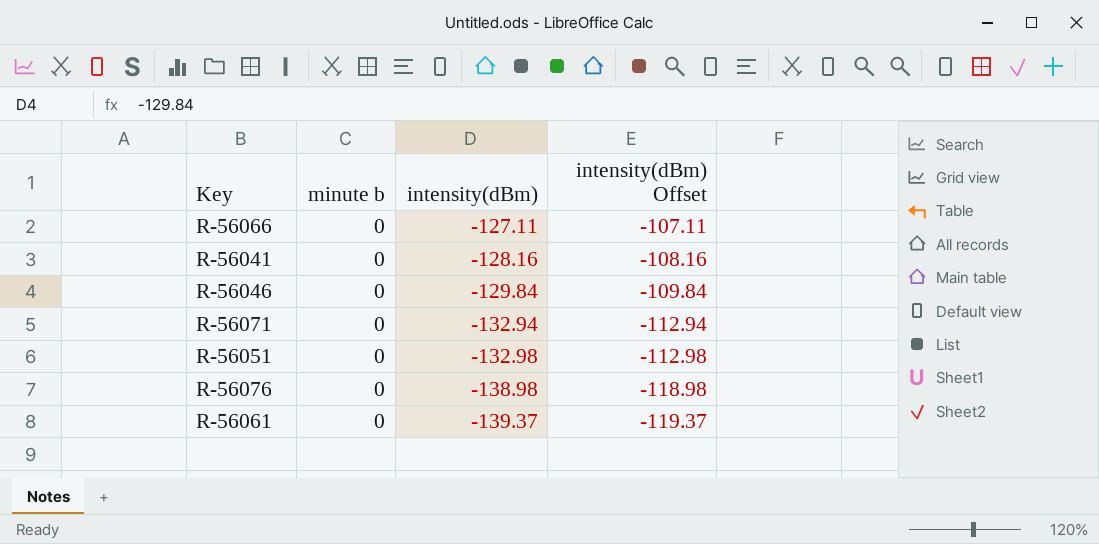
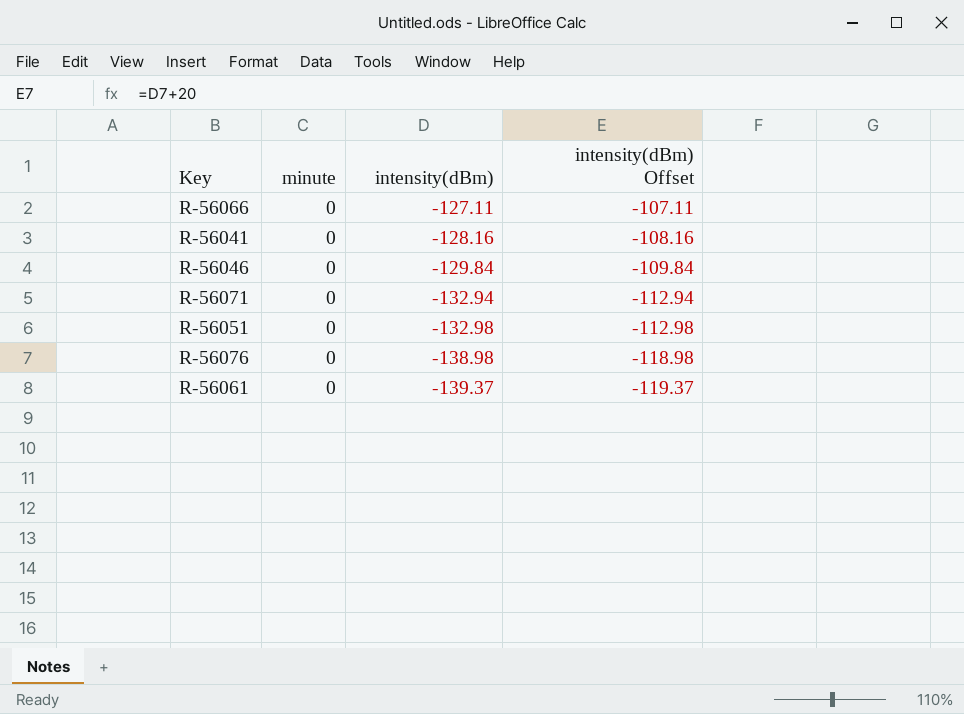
column name: minute b -> minute

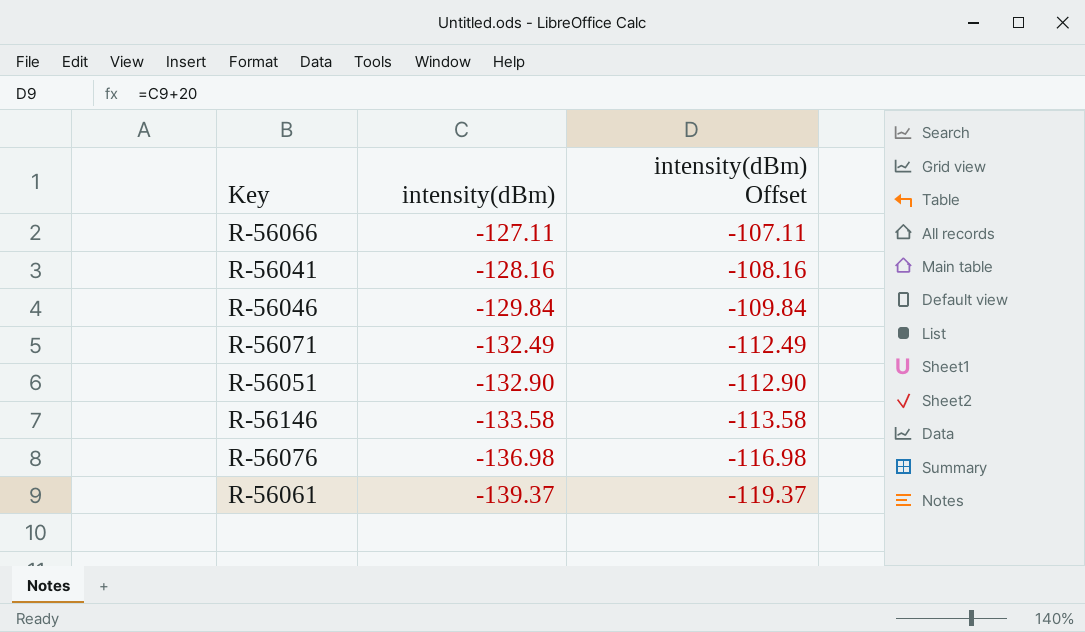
column minute | position: 2 -> none
R-56071 | intensity(dBm): -132.94 -> -132.49
R-56071 | intensity(dBm) Offset: -112.94 -> -112.49
R-56051 | intensity(dBm): -132.98 -> -132.90
R-56051 | intensity(dBm) Offset: -112.98 -> -112.90
row R-56146: none -> -133.58 | -113.58
R-56076 | intensity(dBm): -138.98 -> -136.98
R-56076 | intensity(dBm) Offset: -118.98 -> -116.98

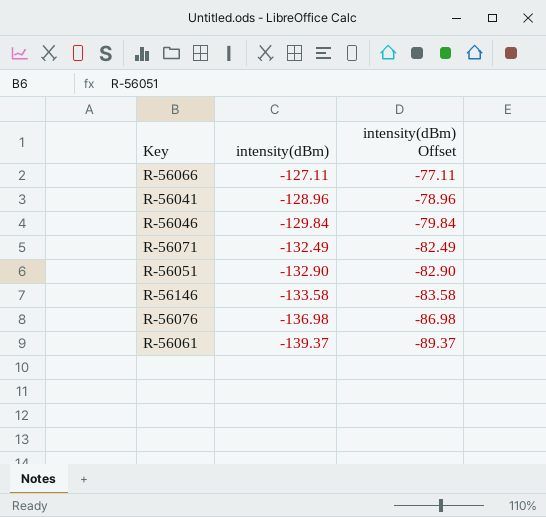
column intensity(dBm) Offset | formula: [intensity(dBm)] + 20 -> [intensity(dBm)] + 50
R-56041 | intensity(dBm): -128.16 -> -128.96

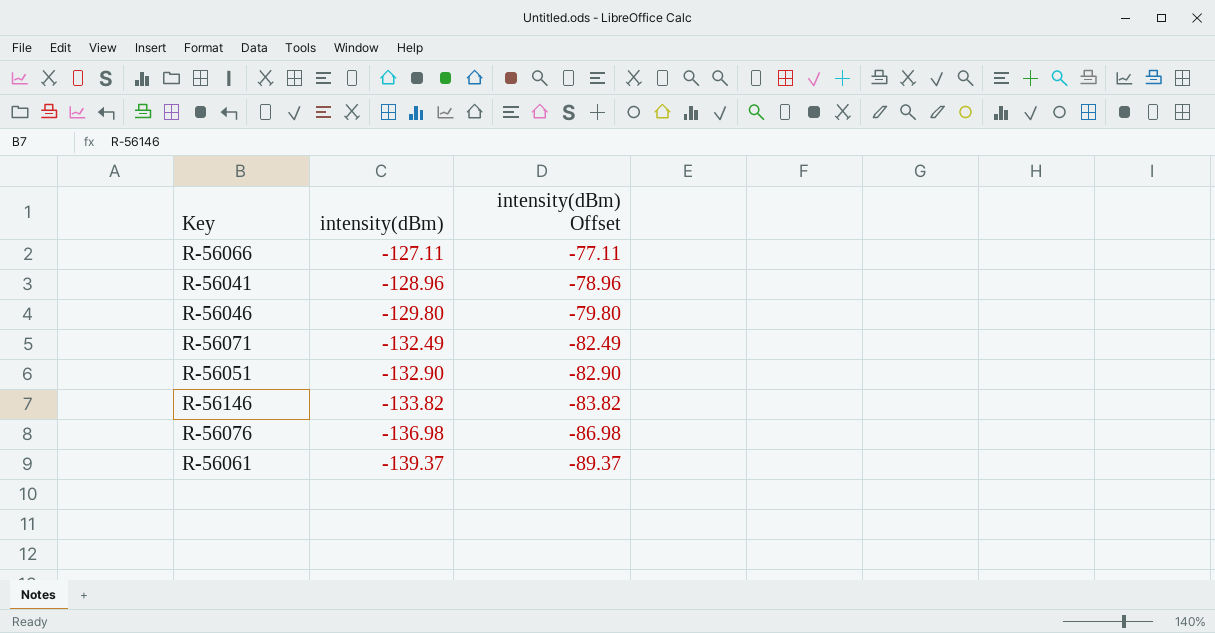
R-56046 | intensity(dBm): -129.84 -> -129.80
R-56046 | intensity(dBm) Offset: -79.84 -> -79.80
R-56146 | intensity(dBm): -133.58 -> -133.82
R-56146 | intensity(dBm) Offset: -83.58 -> -83.82

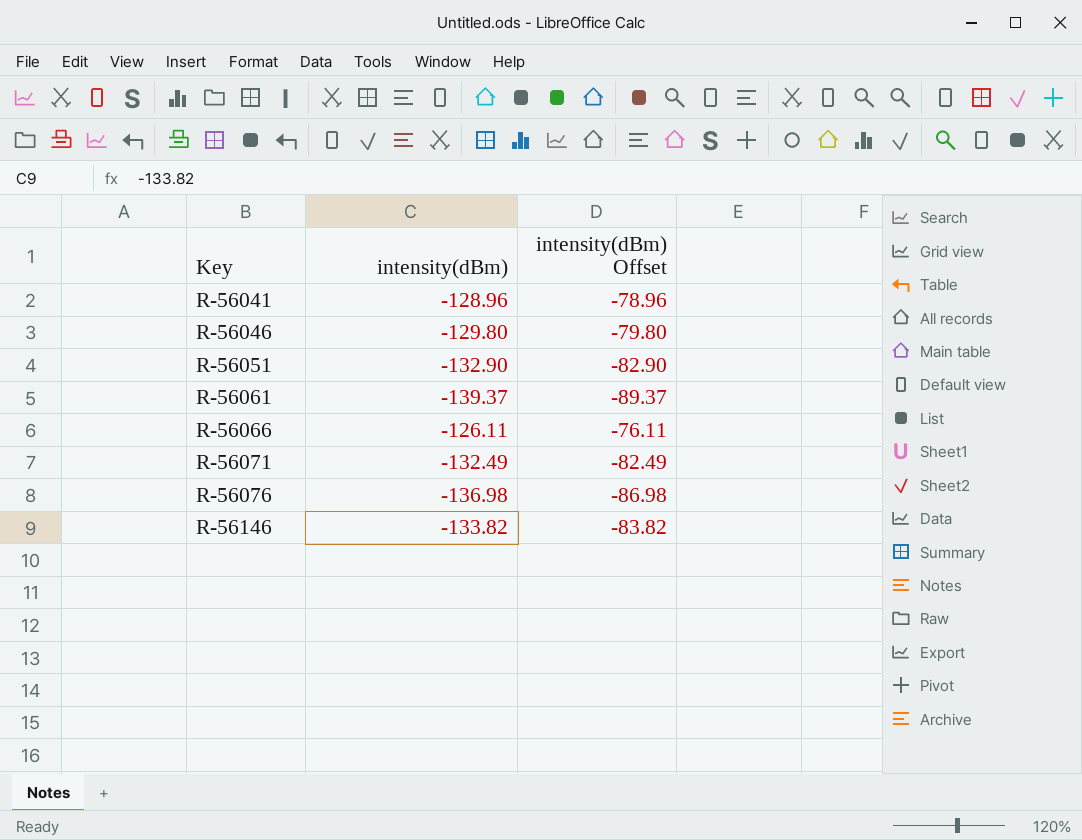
row order: intensity(dBm) descending -> Key ascending
R-56066 | intensity(dBm): -127.11 -> -126.11
R-56066 | intensity(dBm) Offset: -77.11 -> -76.11

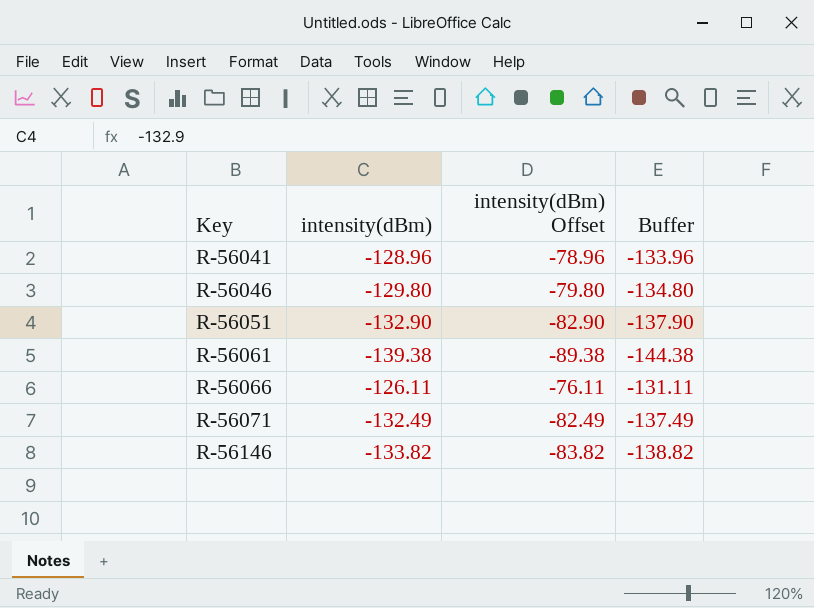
column Buffer | formula: none -> [intensity(dBm)] - 5
row R-56076: -136.98 | -86.98 -> none
R-56061 | intensity(dBm): -139.37 -> -139.38
R-56061 | intensity(dBm) Offset: -89.37 -> -89.38

